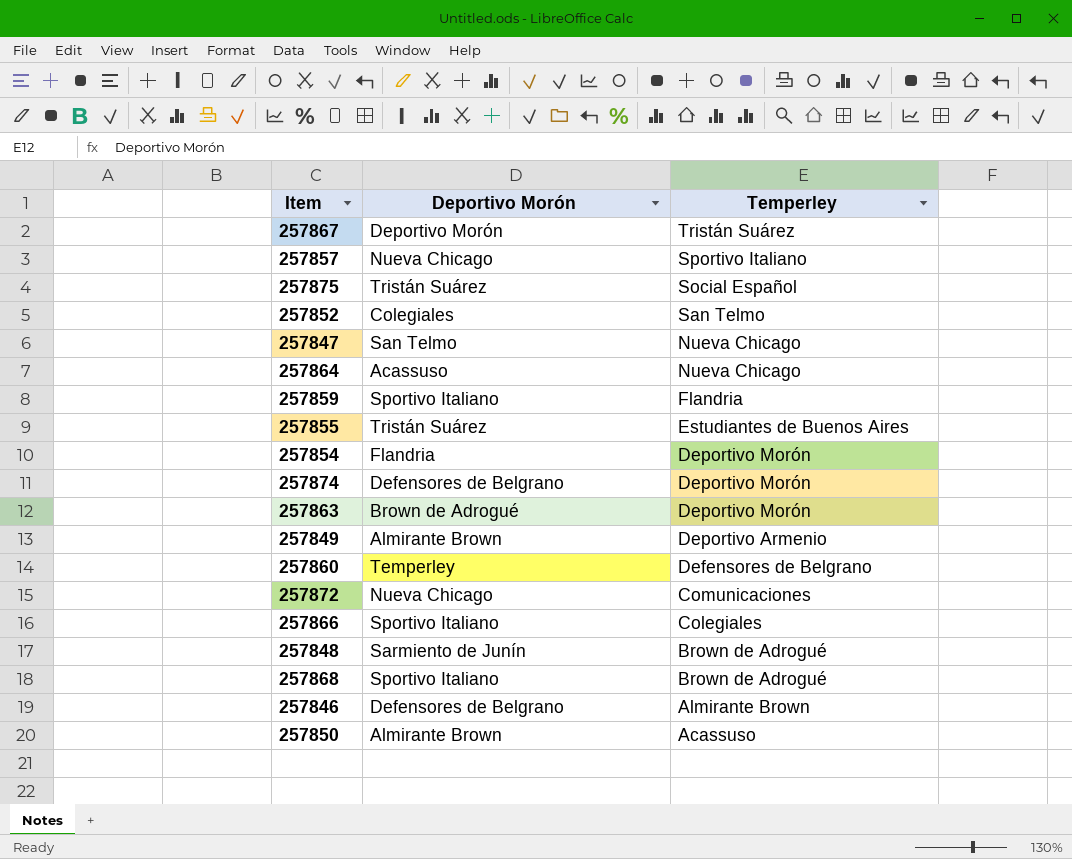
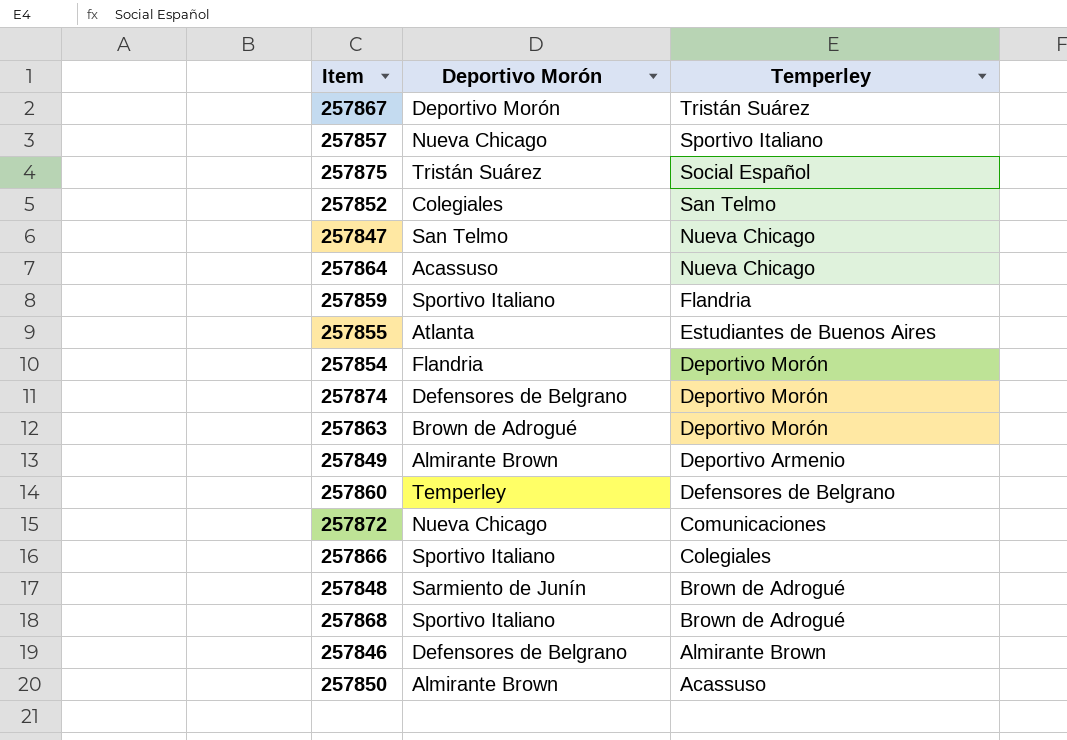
257855 | Deportivo Morón: Tristán Suárez -> Atlanta

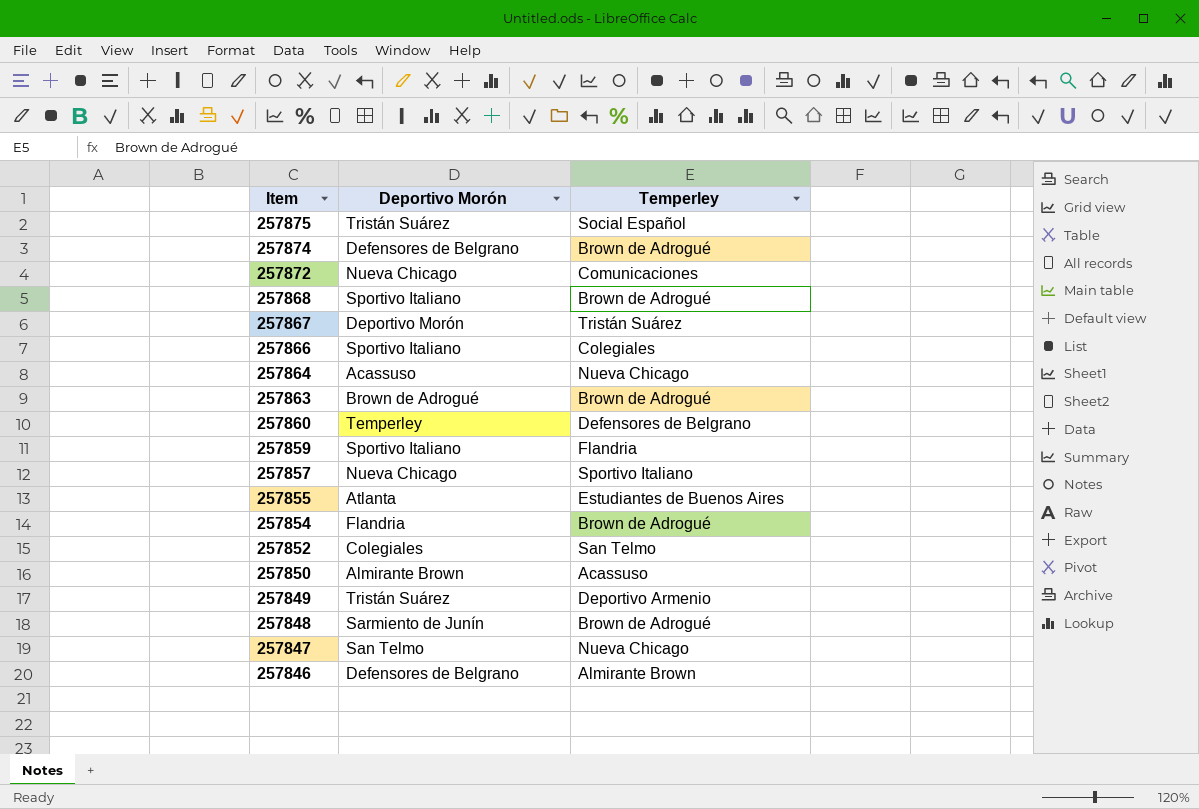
row order: Temperley descending -> Item descending
257874 | Temperley: Deportivo Morón -> Brown de Adrogué
257863 | Temperley: Deportivo Morón -> Brown de Adrogué
257854 | Temperley: Deportivo Morón -> Brown de Adrogué
257849 | Deportivo Morón: Almirante Brown -> Tristán Suárez

